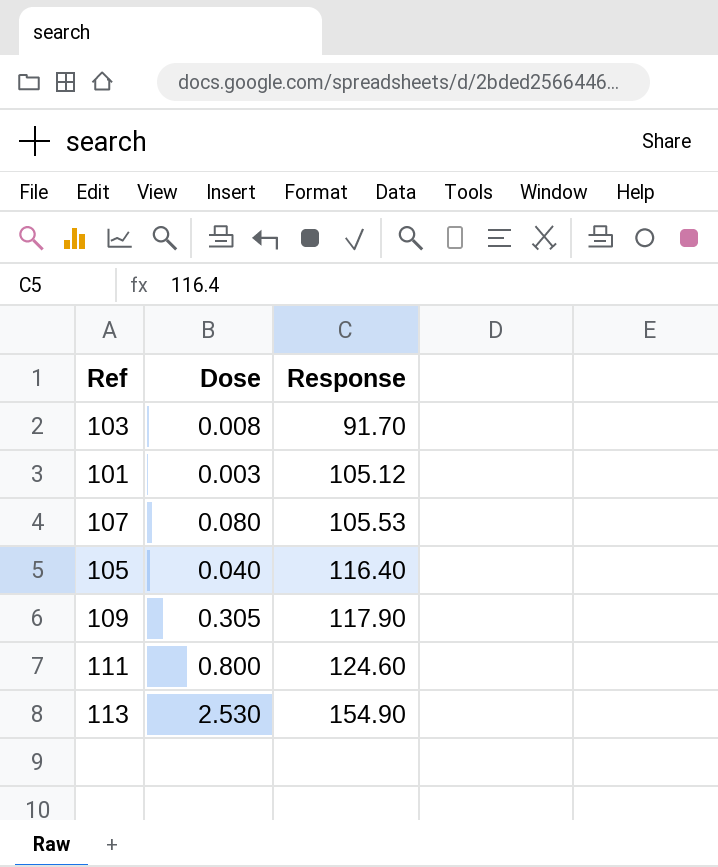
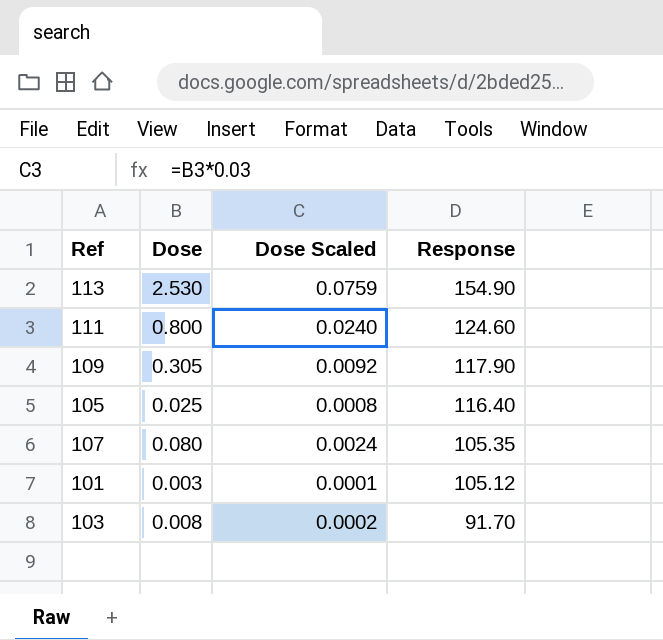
row order: Response ascending -> Response descending
column Dose Scaled | formula: none -> [Dose] * 0.03
105 | Dose: 0.040 -> 0.025
107 | Response: 105.53 -> 105.35

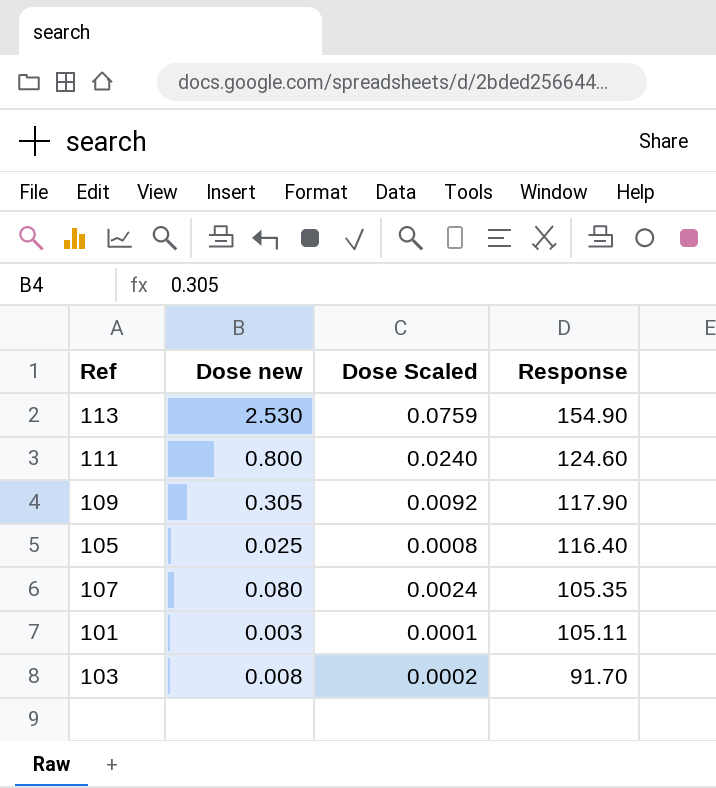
column name: Dose -> Dose new
101 | Response: 105.12 -> 105.11

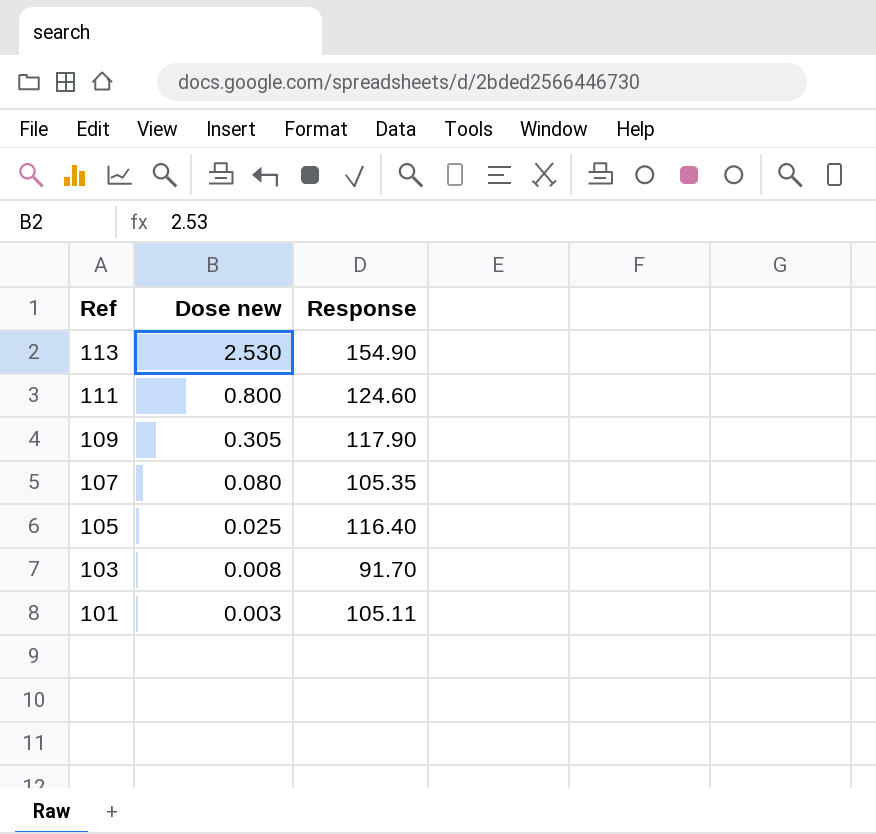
row order: Response descending -> Ref descending
column Dose Scaled | formula: [Dose new] * 0.03 -> none

